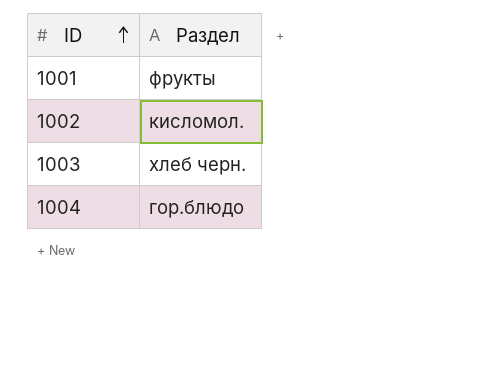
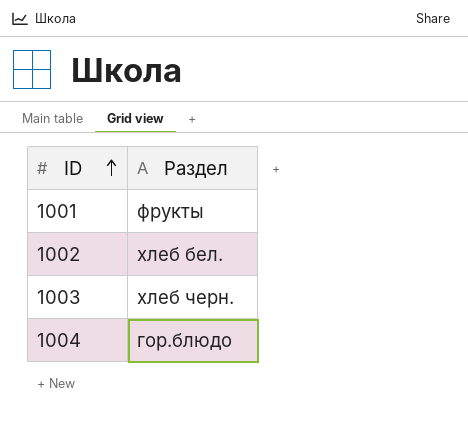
1002 | Раздел: кисломол. -> хлеб бел.

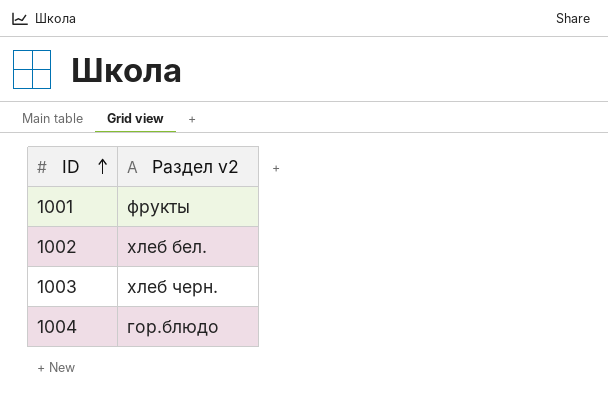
column name: Раздел -> Раздел v2

